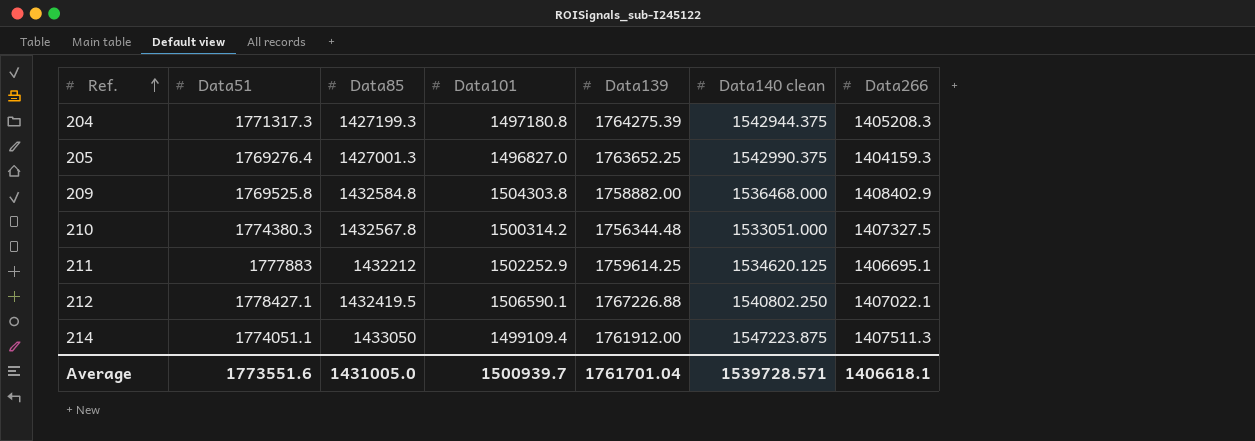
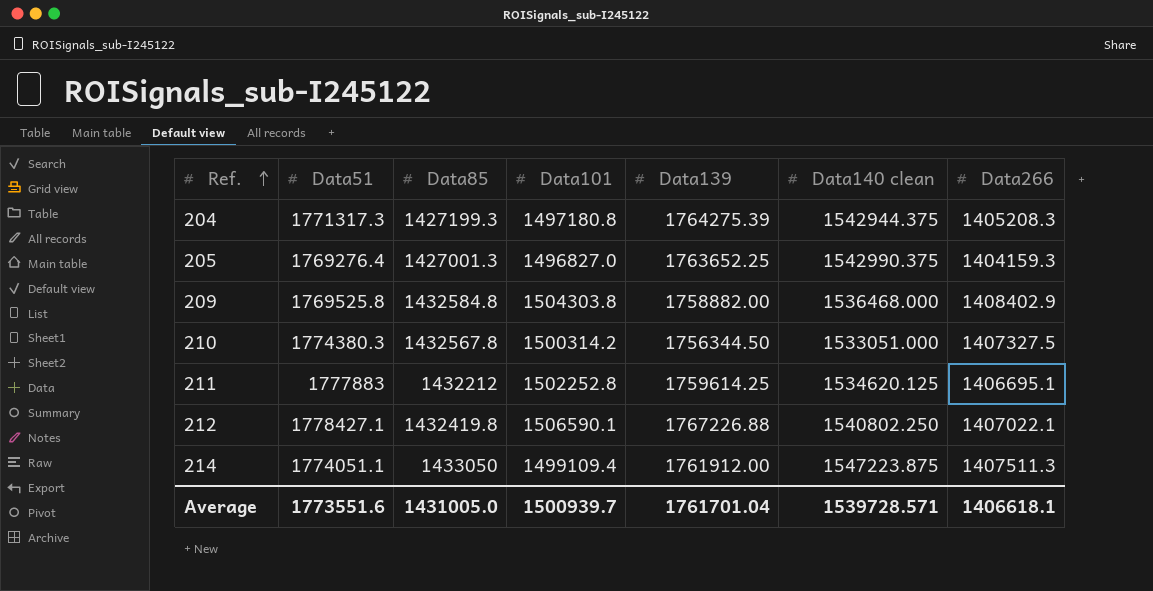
210 | Data139: 1756344.48 -> 1756344.50
211 | Data101: 1502252.9 -> 1502252.8
212 | Data85: 1432419.5 -> 1432419.8

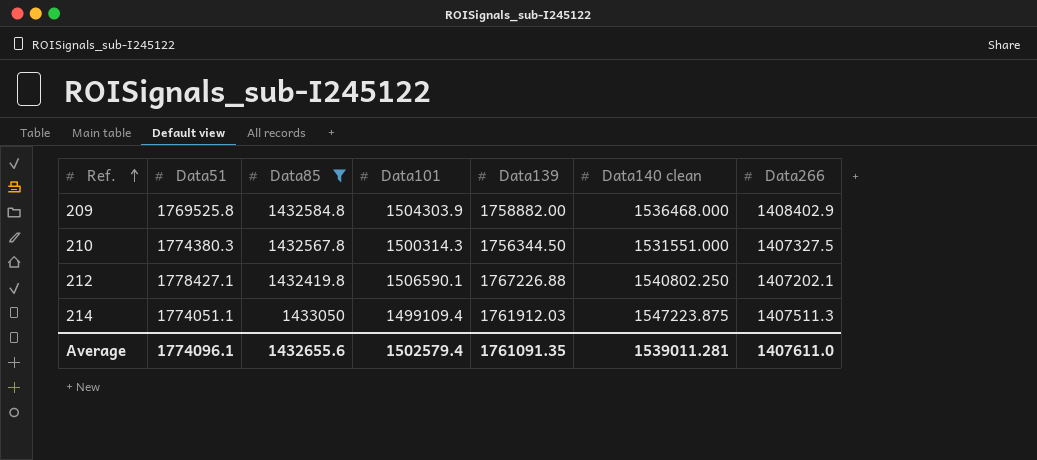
filter: none -> Data85 >= 1432419.8
209 | Data101: 1504303.8 -> 1504303.9
210 | Data101: 1500314.2 -> 1500314.3
210 | Data140 clean: 1533051.000 -> 1531551.000
212 | Data266: 1407022.1 -> 1407202.1
214 | Data139: 1761912.00 -> 1761912.03
Average | Data51: 1773551.6 -> 1774096.1
Average | Data85: 1431005.0 -> 1432655.6
Average | Data101: 1500939.7 -> 1502579.4
Average | Data139: 1761701.04 -> 1761091.35
Average | Data140 clean: 1539728.571 -> 1539011.281
Average | Data266: 1406618.1 -> 1407611.0

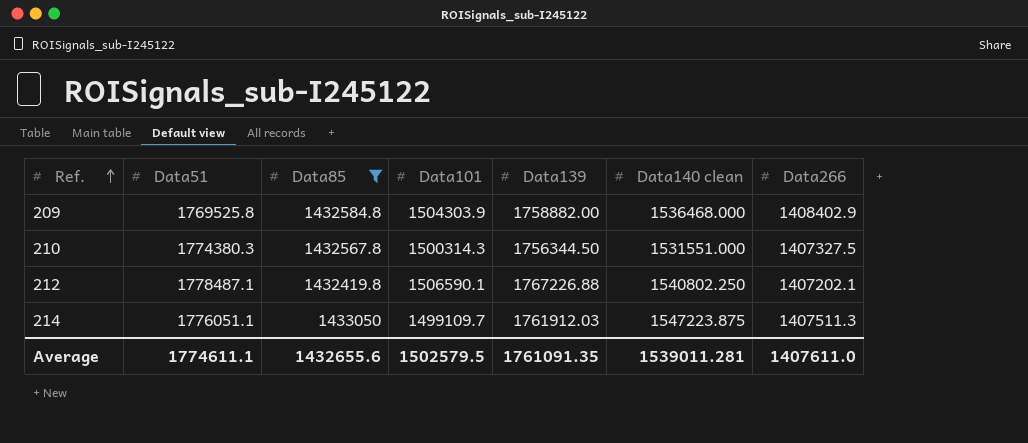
212 | Data51: 1778427.1 -> 1778487.1
214 | Data51: 1774051.1 -> 1776051.1
214 | Data101: 1499109.4 -> 1499109.7
Average | Data51: 1774096.1 -> 1774611.1
Average | Data101: 1502579.4 -> 1502579.5

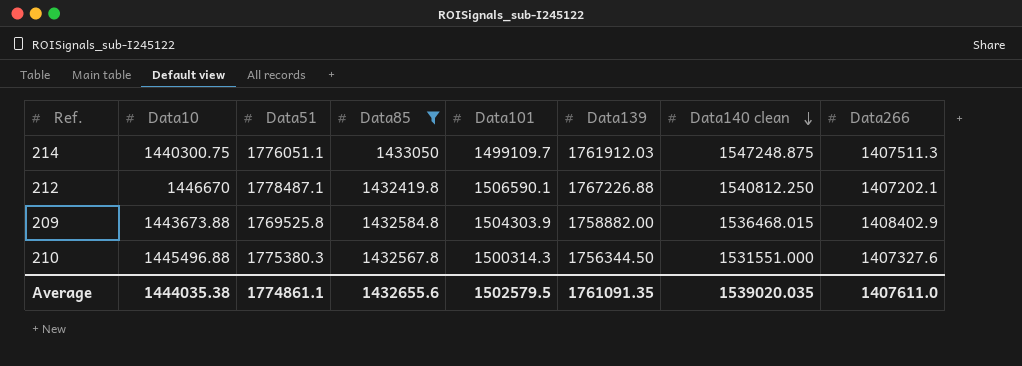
row order: Ref. ascending -> Data140 clean descending
column Data10 | position: none -> 2
214 | Data140 clean: 1547223.875 -> 1547248.875
212 | Data140 clean: 1540802.250 -> 1540812.250
209 | Data140 clean: 1536468.000 -> 1536468.015
210 | Data51: 1774380.3 -> 1775380.3
210 | Data266: 1407327.5 -> 1407327.6
Average | Data51: 1774611.1 -> 1774861.1
Average | Data140 clean: 1539011.281 -> 1539020.035

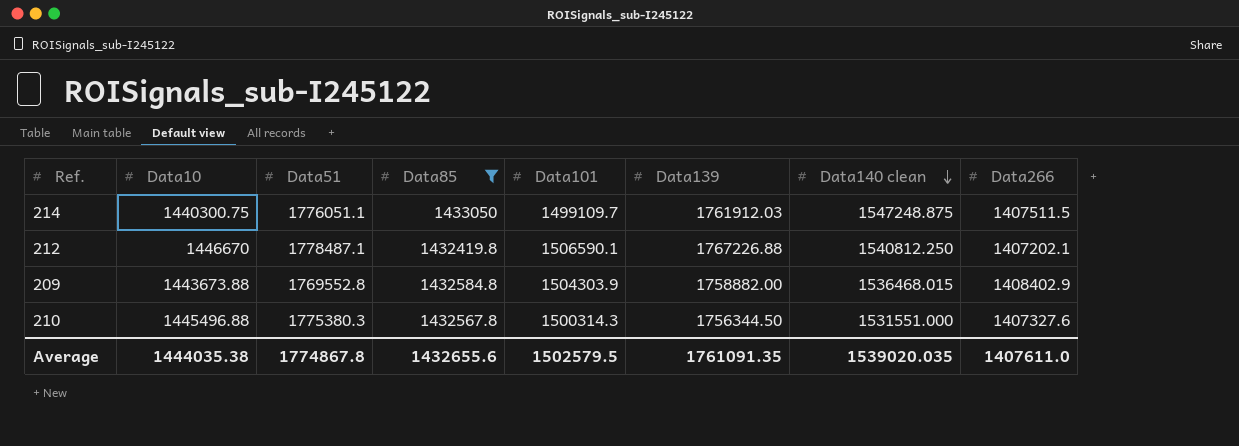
214 | Data266: 1407511.3 -> 1407511.5
209 | Data51: 1769525.8 -> 1769552.8
Average | Data51: 1774861.1 -> 1774867.8

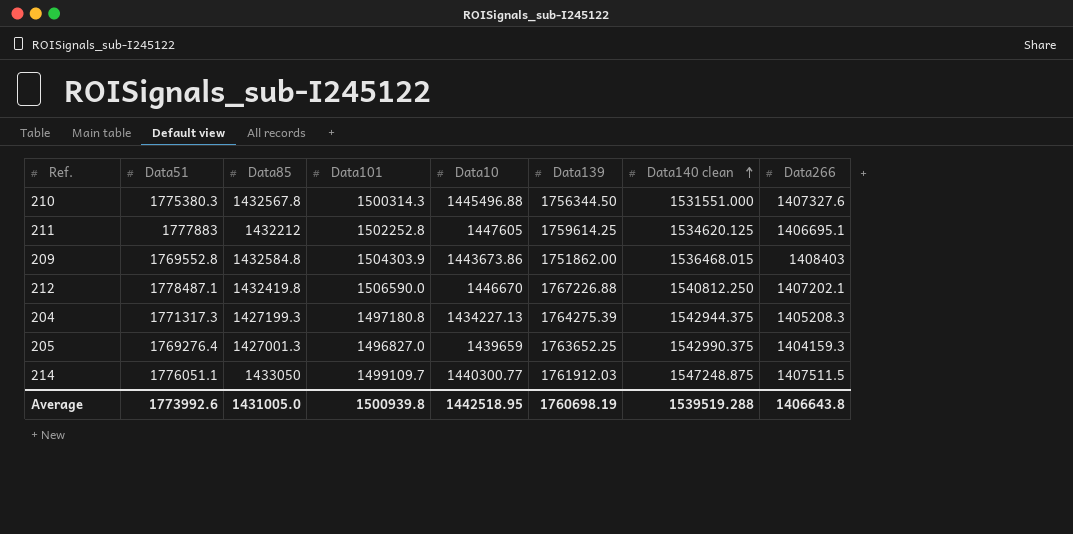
filter: Data85 >= 1432419.8 -> none
row order: Data140 clean descending -> Data140 clean ascending
column Data10 | position: 2 -> 5
209 | Data10: 1443673.88 -> 1443673.86
209 | Data139: 1758882.00 -> 1751862.00
209 | Data266: 1408402.9 -> 1408403
212 | Data101: 1506590.1 -> 1506590.0
214 | Data10: 1440300.75 -> 1440300.77
Average | Data51: 1774867.8 -> 1773992.6
Average | Data85: 1432655.6 -> 1431005.0
Average | Data101: 1502579.5 -> 1500939.8
Average | Data10: 1444035.38 -> 1442518.95
Average | Data139: 1761091.35 -> 1760698.19
Average | Data140 clean: 1539020.035 -> 1539519.288
Average | Data266: 1407611.0 -> 1406643.8

